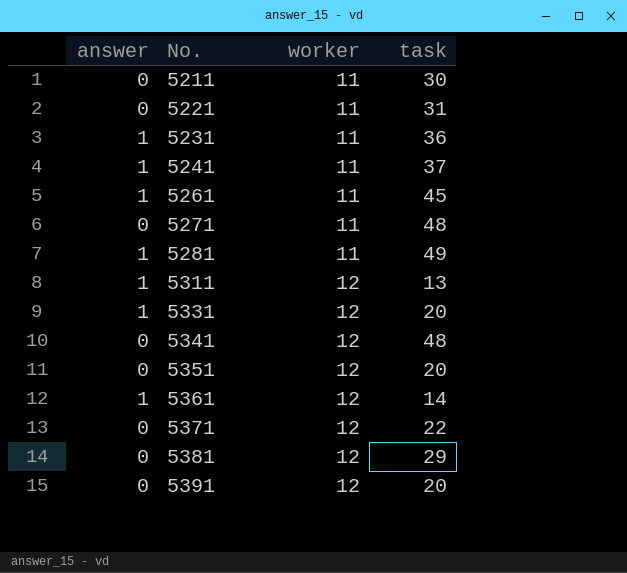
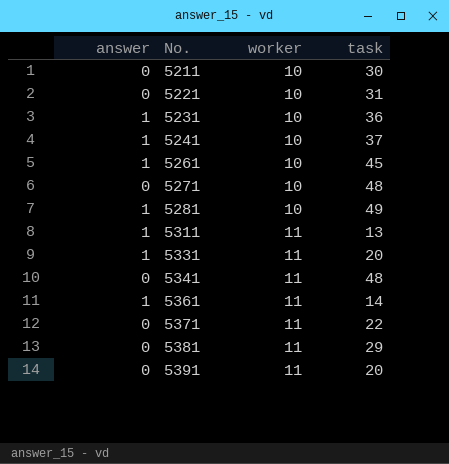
row 5351: 0 | 12 | 20 -> none
5211 | worker: 11 -> 10
5221 | worker: 11 -> 10
5231 | worker: 11 -> 10
5241 | worker: 11 -> 10
5261 | worker: 11 -> 10
5271 | worker: 11 -> 10
5281 | worker: 11 -> 10
5311 | worker: 12 -> 11
5331 | worker: 12 -> 11
5341 | worker: 12 -> 11
5361 | worker: 12 -> 11
5371 | worker: 12 -> 11
5381 | worker: 12 -> 11
5391 | worker: 12 -> 11

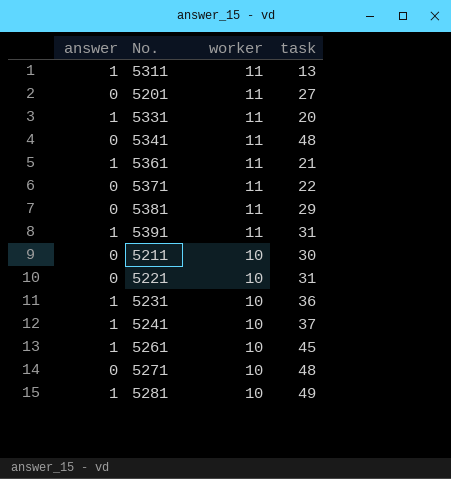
row order: No. ascending -> worker descending
row 5201: none -> 0 | 11 | 27
5361 | task: 14 -> 21
5391 | answer: 0 -> 1
5391 | task: 20 -> 31

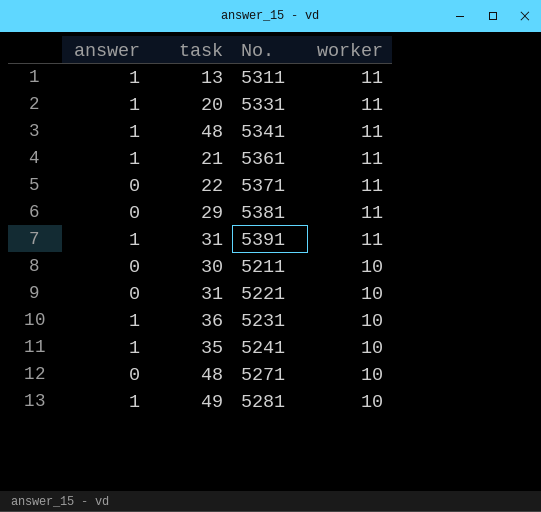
column task | position: 4 -> 2
row 5201: 0 | 11 | 27 -> none
row 5261: 1 | 10 | 45 -> none
5341 | answer: 0 -> 1
5241 | task: 37 -> 35

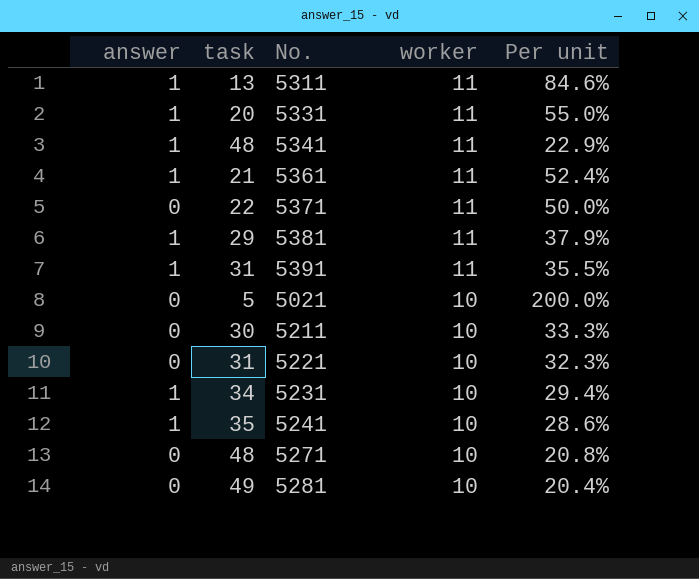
column Per unit | formula: none -> [worker] / [task]
5381 | answer: 0 -> 1
row 5021: none -> 0 | 5 | 10 | 200.0%
5231 | task: 36 -> 34
5281 | answer: 1 -> 0

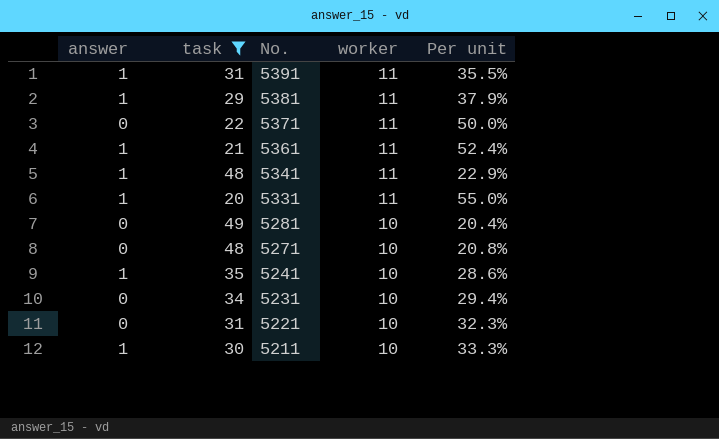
filter: none -> task >= 20
row order: worker descending -> No. descending
5231 | answer: 1 -> 0
5211 | answer: 0 -> 1

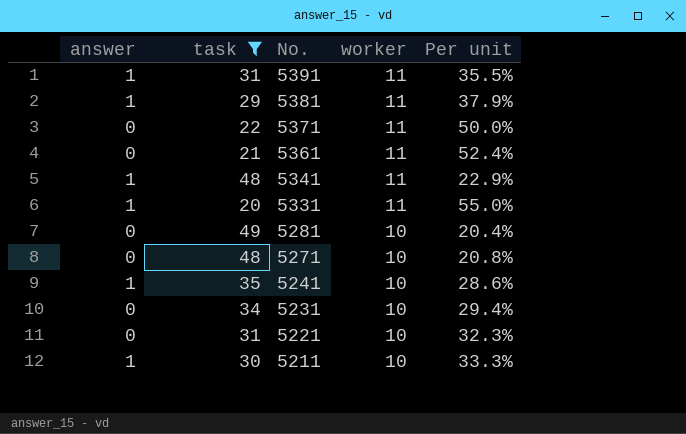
5361 | answer: 1 -> 0

